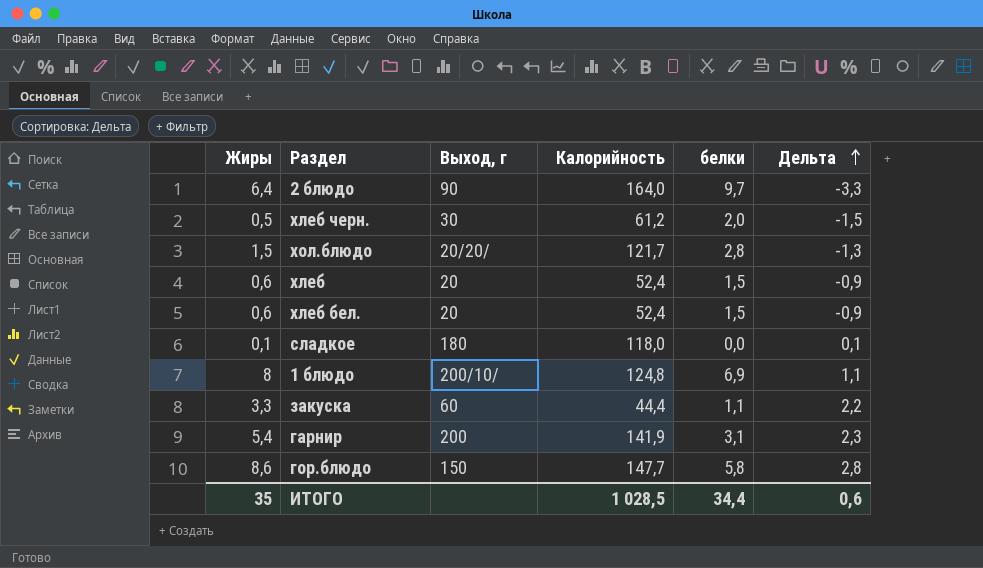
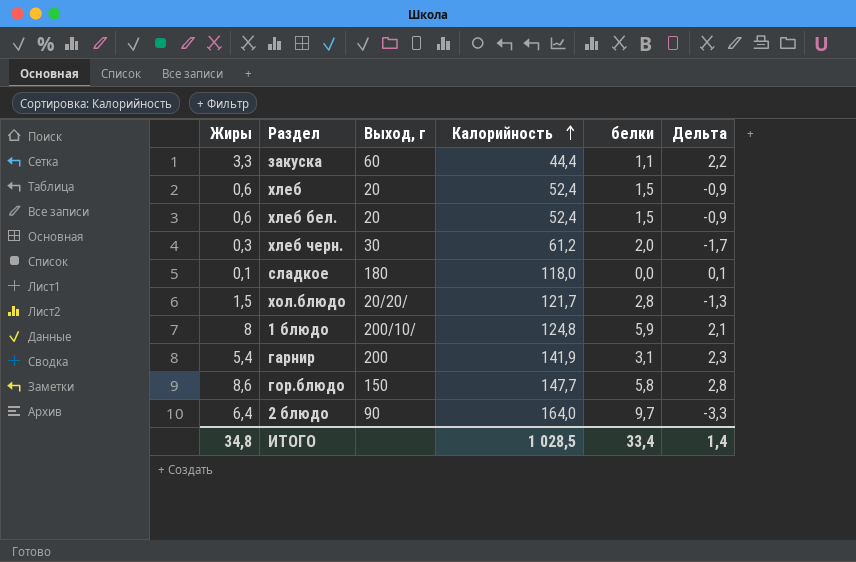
row order: Дельта ascending -> Калорийность ascending
хлеб черн. | Жиры: 0,5 -> 0,3
хлеб черн. | Дельта: -1,5 -> -1,7
1 блюдо | белки: 6,9 -> 5,9
1 блюдо | Дельта: 1,1 -> 2,1
ИТОГО | Жиры: 35 -> 34,8
ИТОГО | белки: 34,4 -> 33,4
ИТОГО | Дельта: 0,6 -> 1,4

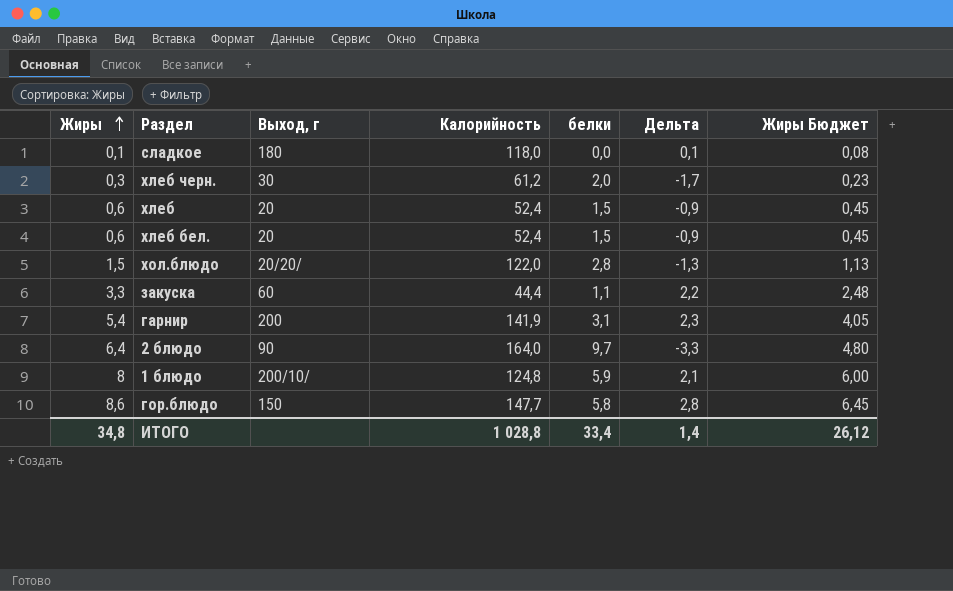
row order: Калорийность ascending -> Жиры ascending
column Жиры Бюджет | formula: none -> [Жиры] * 0,75
хол.блюдо | Калорийность: 121,7 -> 122,0
ИТОГО | Калорийность: 1 028,5 -> 1 028,8

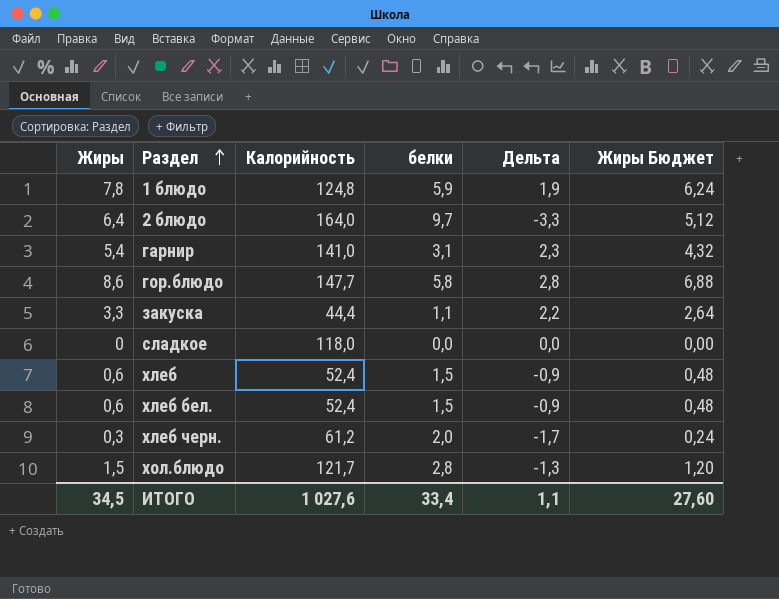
row order: Жиры ascending -> Раздел ascending
column Выход, г | position: 3 -> none
column Жиры Бюджет | formula: [Жиры] * 0,75 -> [Жиры] * 0,8
1 блюдо | Жиры: 8 -> 7,8
1 блюдо | Дельта: 2,1 -> 1,9
гарнир | Калорийность: 141,9 -> 141,0
сладкое | Жиры: 0,1 -> 0
сладкое | Дельта: 0,1 -> 0,0
хол.блюдо | Калорийность: 122,0 -> 121,7
ИТОГО | Жиры: 34,8 -> 34,5
ИТОГО | Калорийность: 1 028,8 -> 1 027,6
ИТОГО | Дельта: 1,4 -> 1,1
ИТОГО | Жиры Бюджет: 26,12 -> 27,60

